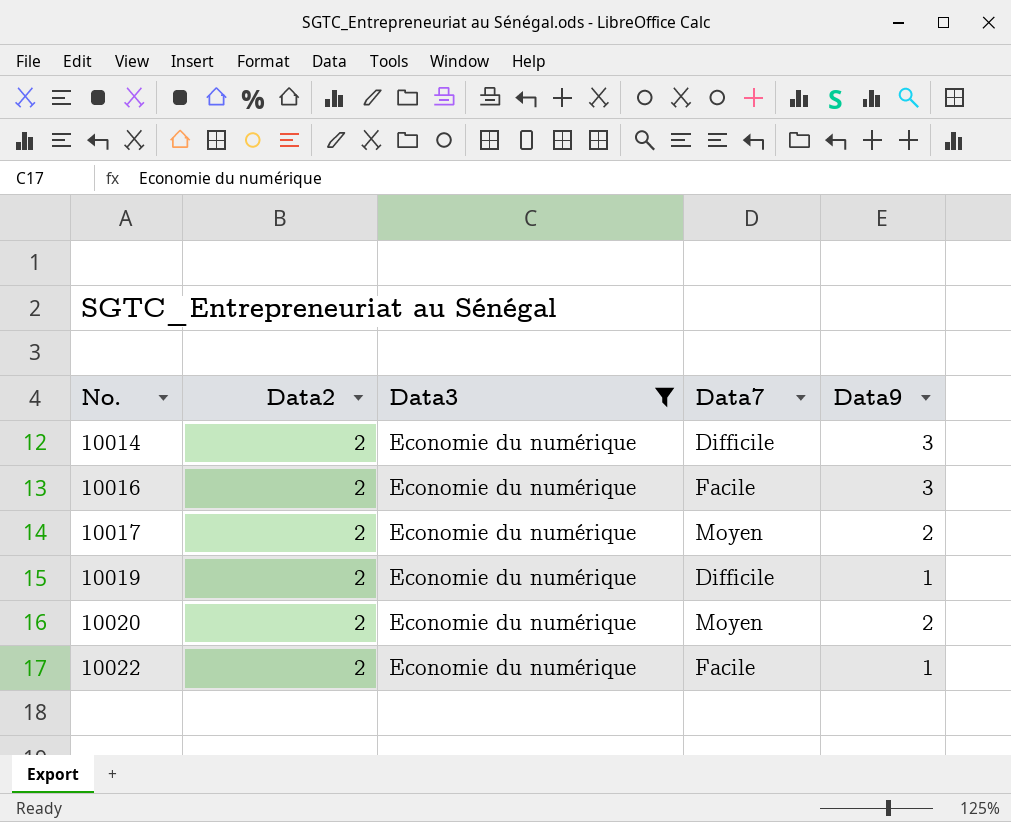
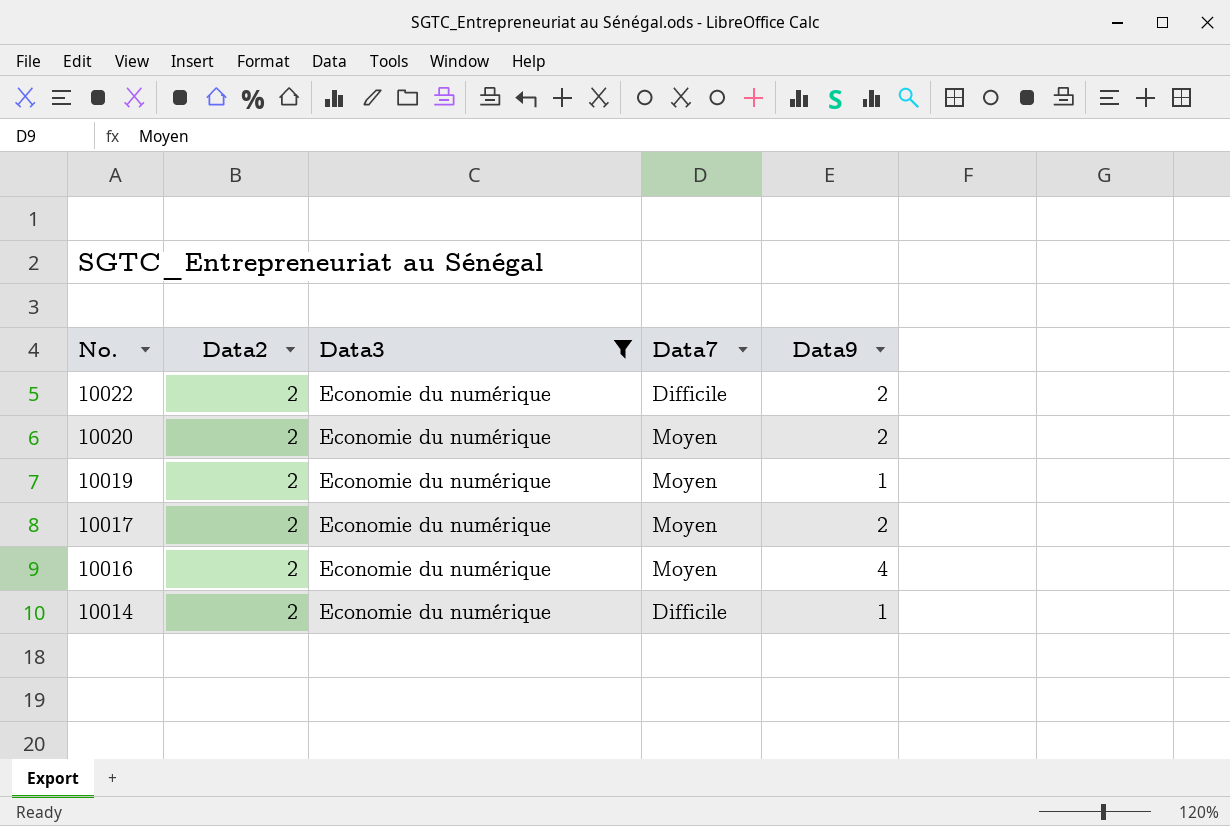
row order: No. ascending -> No. descending
10022 | Data7: Facile -> Difficile
10022 | Data9: 1 -> 2
10019 | Data7: Difficile -> Moyen
10016 | Data7: Facile -> Moyen
10016 | Data9: 3 -> 4
10014 | Data9: 3 -> 1

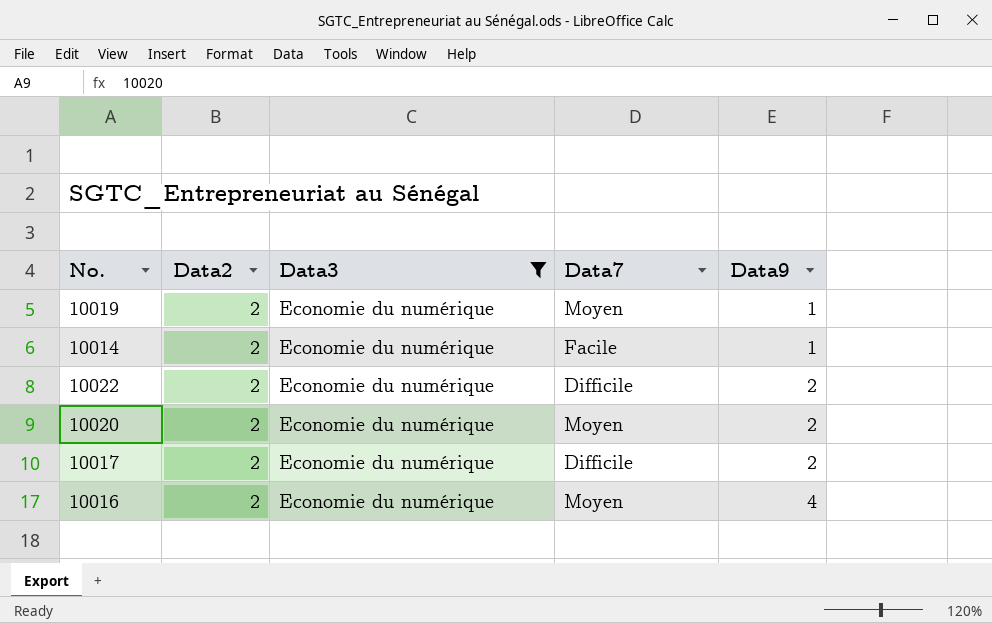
row order: No. descending -> Data9 ascending
10014 | Data7: Difficile -> Facile
10017 | Data7: Moyen -> Difficile

